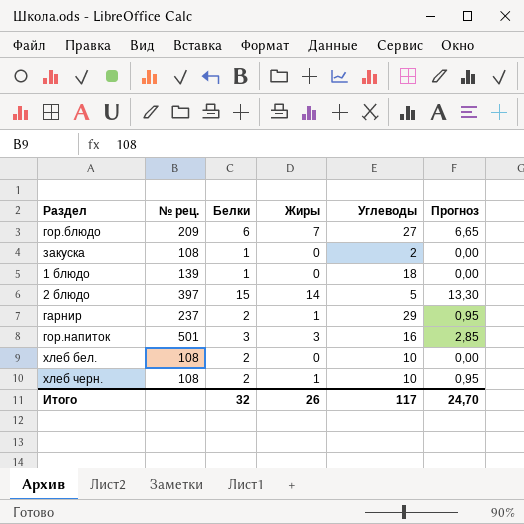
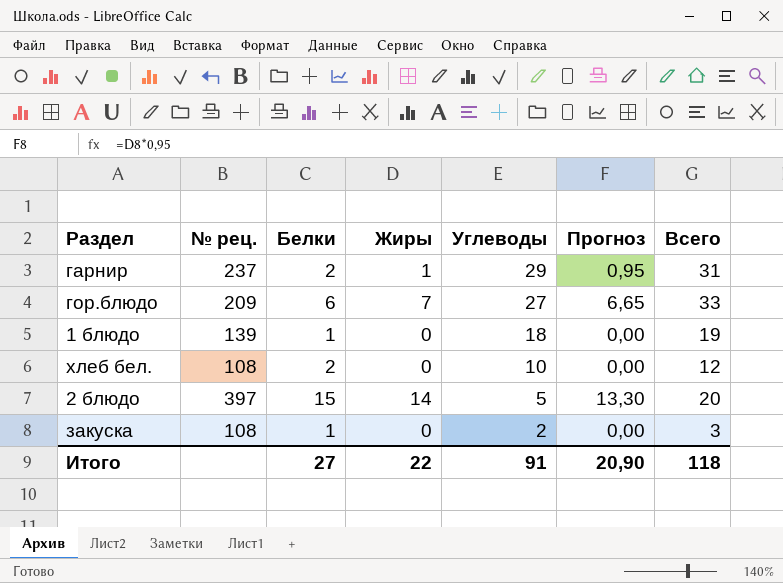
row order: none -> Углеводы descending
column Всего | formula: none -> [Белки] + [Углеводы]
row гор.напиток: 501 | 3 | 3 | 16 | 2,85 -> none
row хлеб черн.: 108 | 2 | 1 | 10 | 0,95 -> none
Итого | Белки: 32 -> 27
Итого | Жиры: 26 -> 22
Итого | Углеводы: 117 -> 91
Итого | Прогноз: 24,70 -> 20,90

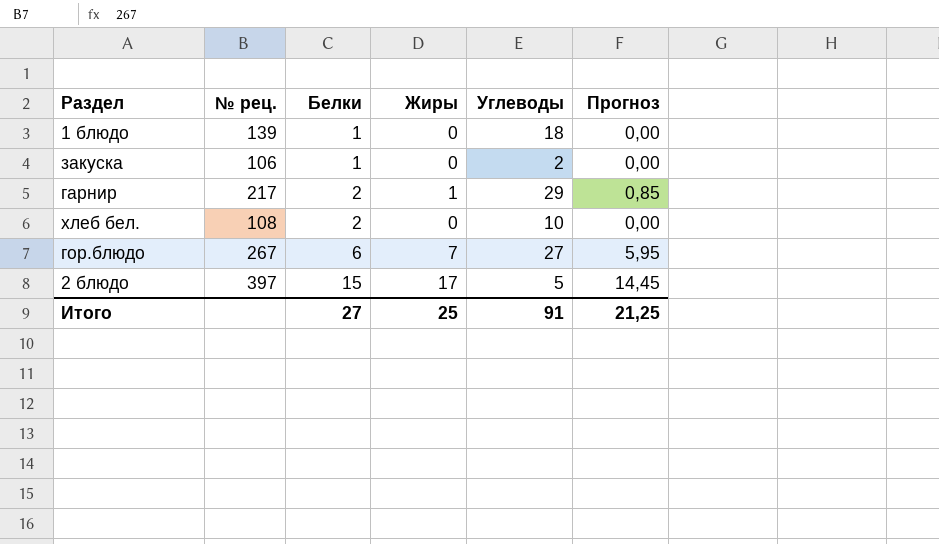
row order: Углеводы descending -> Белки ascending
column Всего | formula: [Белки] + [Углеводы] -> none
column Прогноз | formula: [Жиры] * 0,95 -> [Жиры] * 0,85
закуска | № рец.: 108 -> 106
гарнир | № рец.: 237 -> 217
гор.блюдо | № рец.: 209 -> 267
2 блюдо | Жиры: 14 -> 17
Итого | Жиры: 22 -> 25
Итого | Прогноз: 20,90 -> 21,25

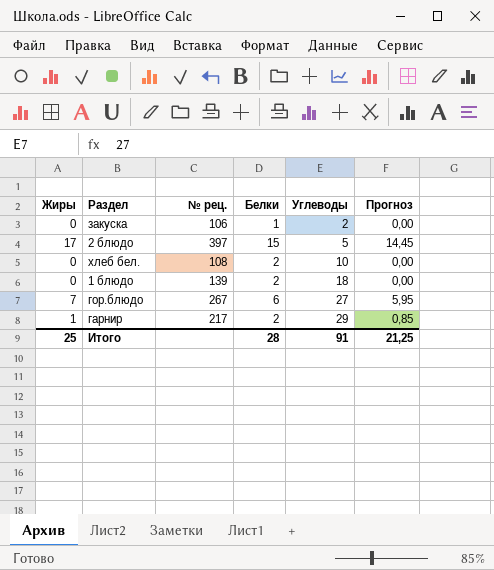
row order: Белки ascending -> Углеводы ascending
column Жиры | position: 4 -> 1
1 блюдо | Белки: 1 -> 2
Итого | Белки: 27 -> 28

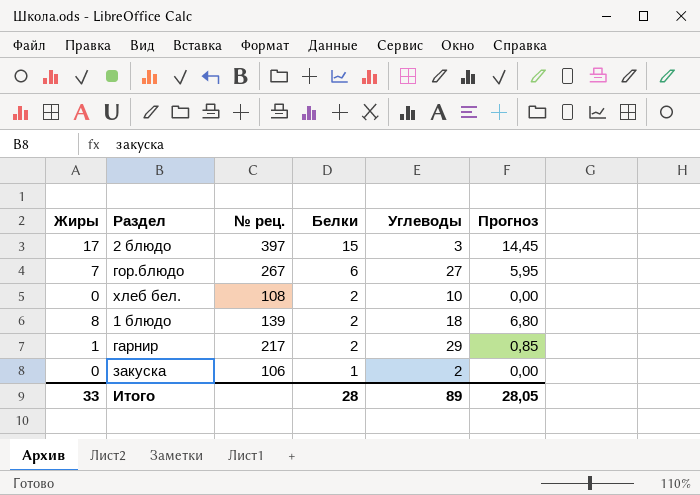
row order: Углеводы ascending -> Белки descending
2 блюдо | Углеводы: 5 -> 3
1 блюдо | Жиры: 0 -> 8
1 блюдо | Прогноз: 0,00 -> 6,80
Итого | Жиры: 25 -> 33
Итого | Углеводы: 91 -> 89
Итого | Прогноз: 21,25 -> 28,05

